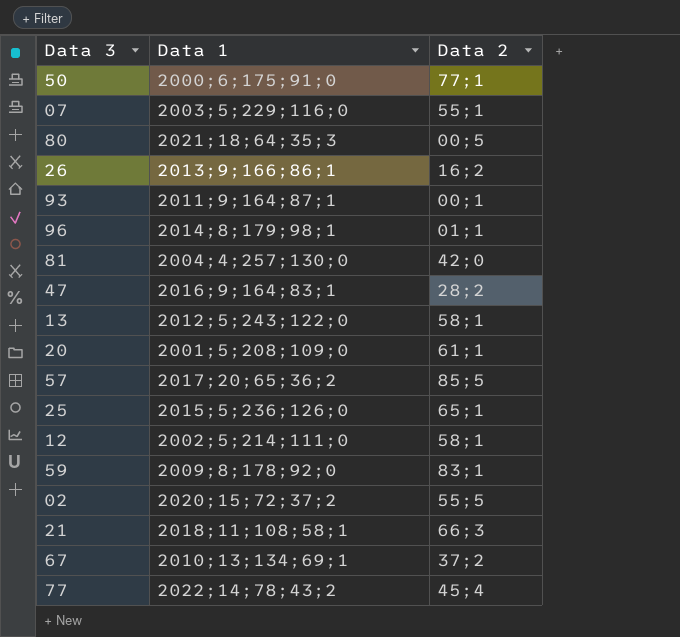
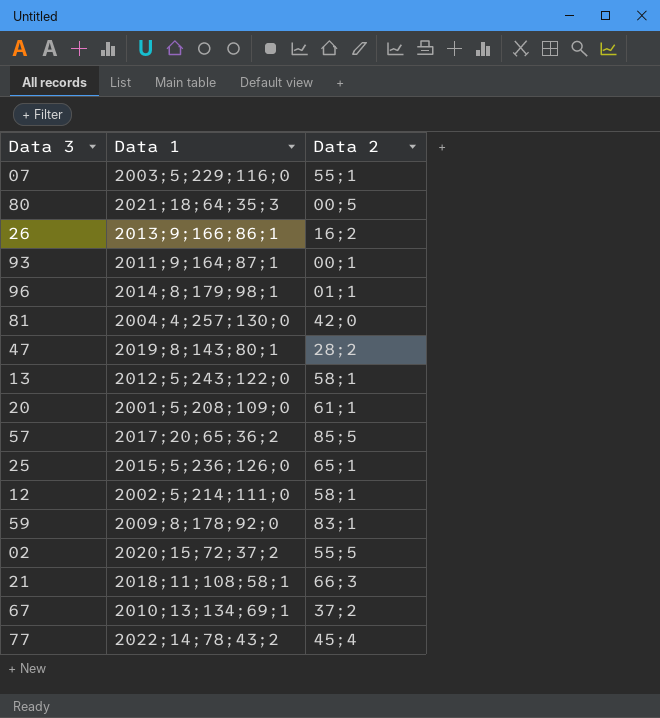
row 50: 2000;6;175;91;0 | 77;1 -> none
47 | Data 1: 2016;9;164;83;1 -> 2019;8;143;80;1

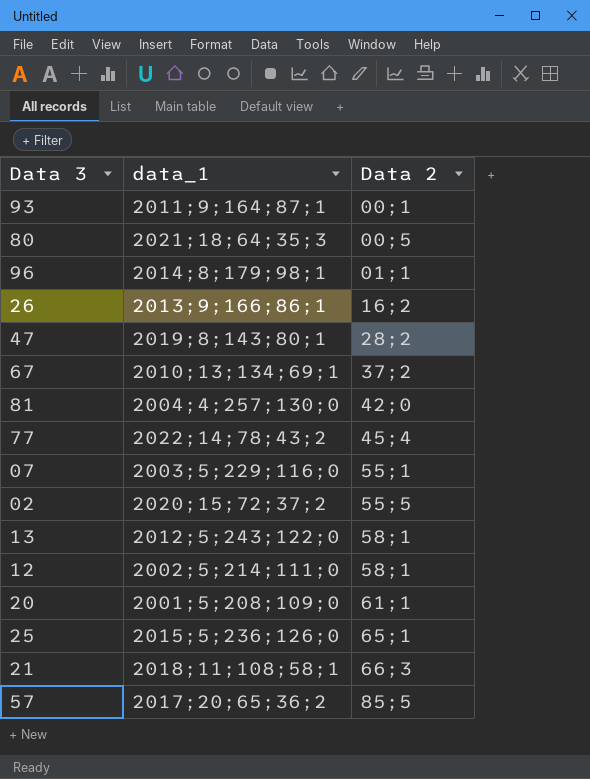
row order: none -> Data 2 ascending
column name: Data 1 -> data_1
row 59: 2009;8;178;92;0 | 83;1 -> none

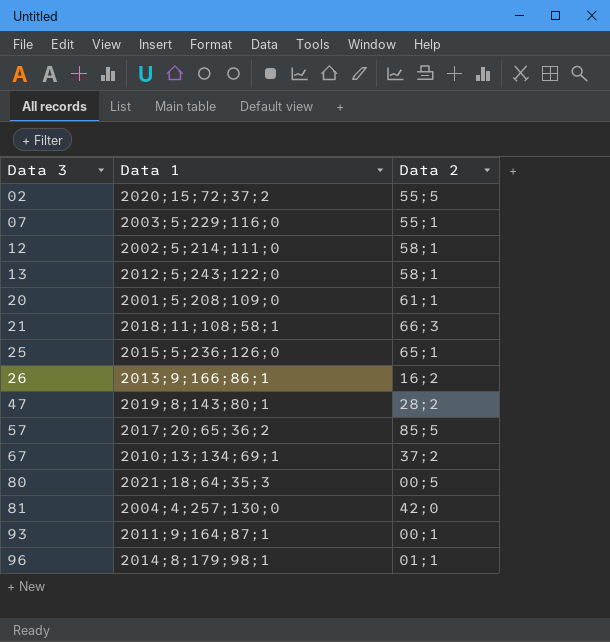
row order: Data 2 ascending -> Data 3 ascending
column name: data_1 -> Data 1
row 77: 2022;14;78;43;2 | 45;4 -> none

